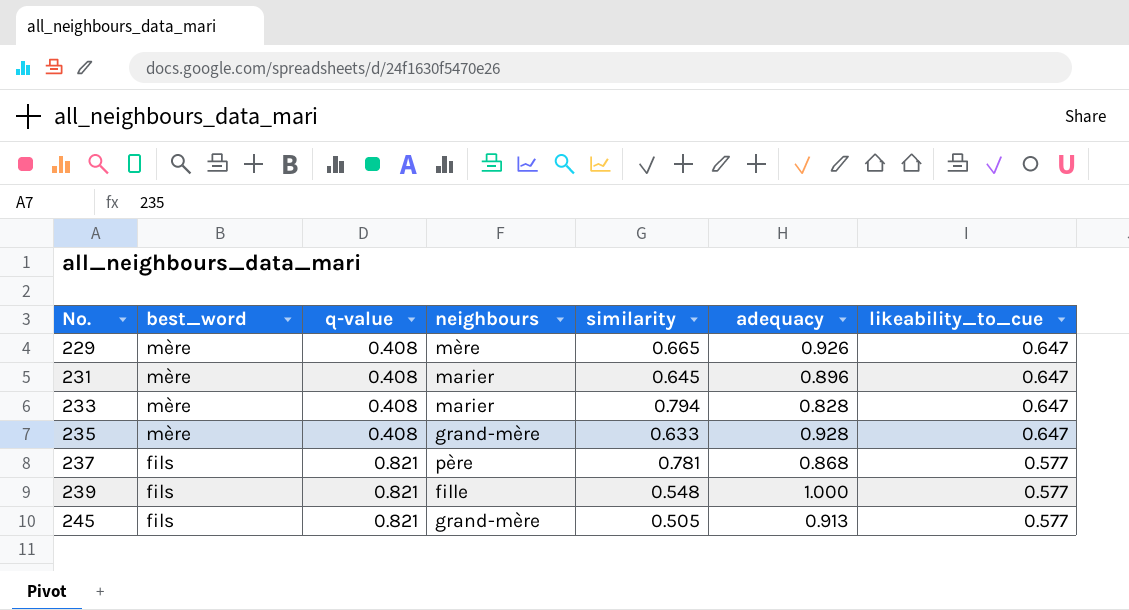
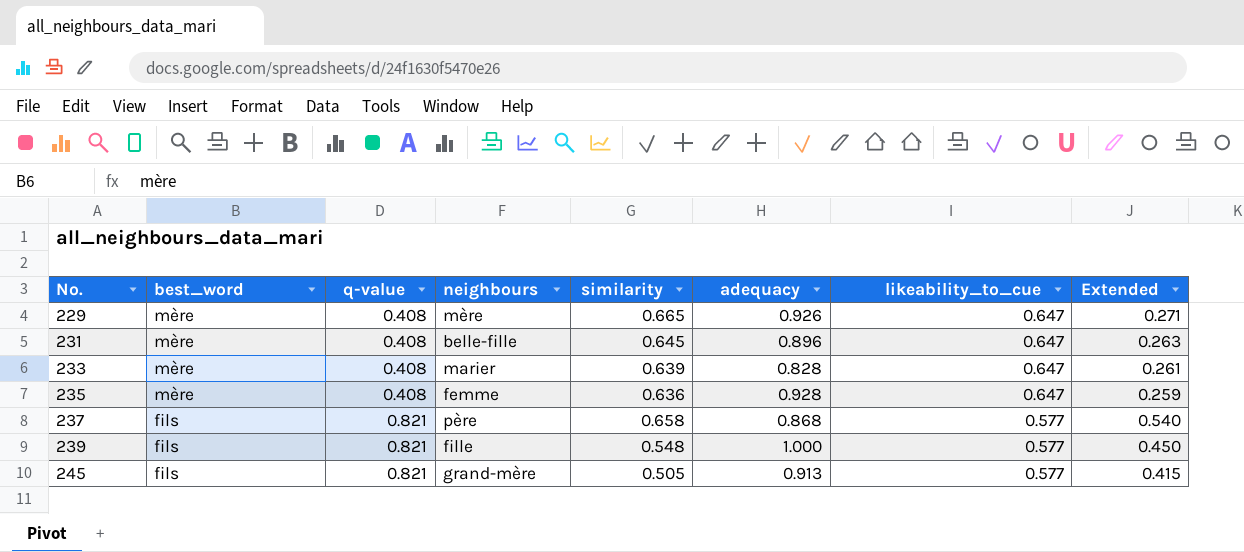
column Extended | formula: none -> [q-value] * [similarity]
231 | neighbours: marier -> belle-fille
233 | similarity: 0.794 -> 0.639
235 | neighbours: grand-mère -> femme
235 | similarity: 0.633 -> 0.636
237 | similarity: 0.781 -> 0.658

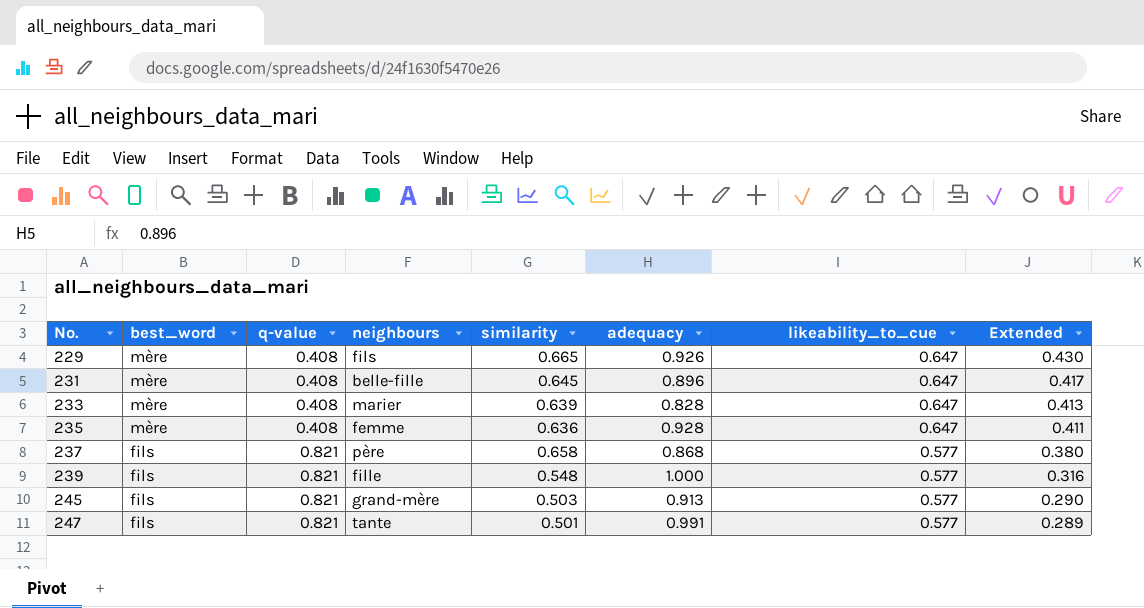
column Extended | formula: [q-value] * [similarity] -> [similarity] * [likeability_to_cue]
229 | neighbours: mère -> fils
245 | similarity: 0.505 -> 0.503
row 247: none -> fils | 0.821 | tante | 0.501 | 0.991 | 0.577 | 0.289

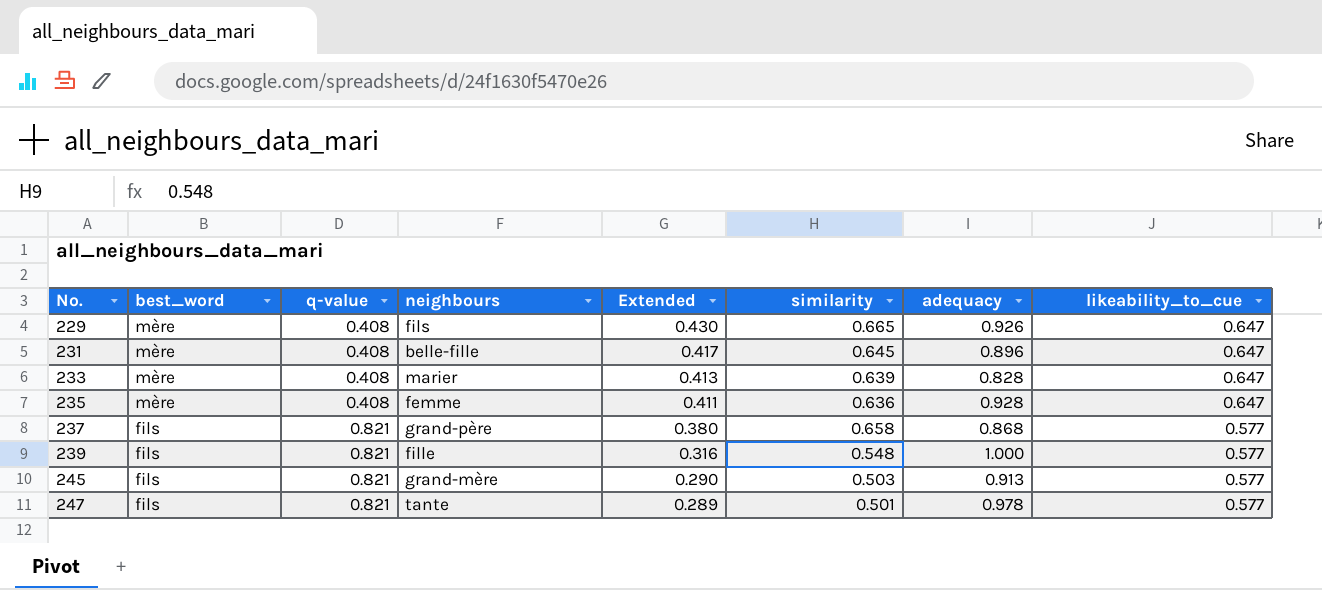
column Extended | position: 8 -> 5
237 | neighbours: père -> grand-père
247 | adequacy: 0.991 -> 0.978

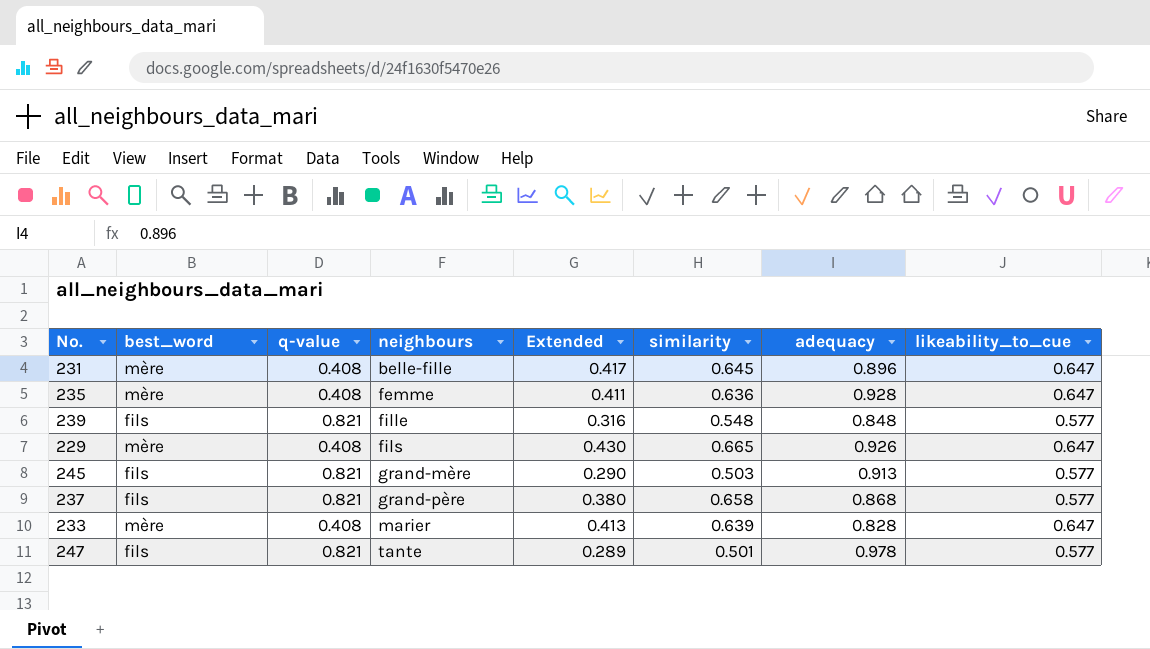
row order: No. ascending -> neighbours ascending
239 | adequacy: 1.000 -> 0.848

